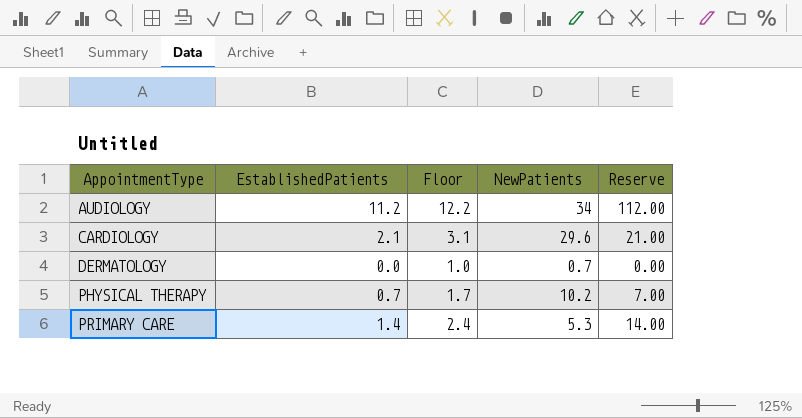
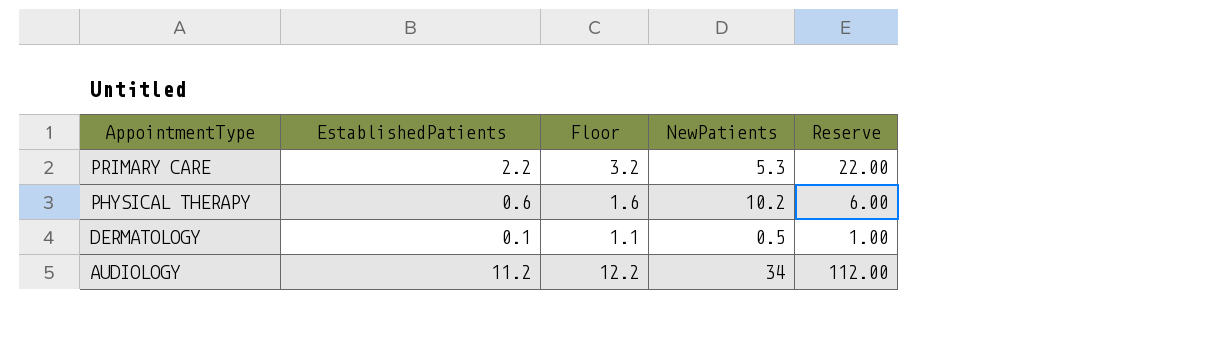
row order: AppointmentType ascending -> AppointmentType descending
row CARDIOLOGY: 2.1 | 3.1 | 29.6 | 21.00 -> none
PRIMARY CARE | EstablishedPatients: 1.4 -> 2.2
PRIMARY CARE | Floor: 2.4 -> 3.2
PRIMARY CARE | Reserve: 14.00 -> 22.00
PHYSICAL THERAPY | EstablishedPatients: 0.7 -> 0.6
PHYSICAL THERAPY | Floor: 1.7 -> 1.6
PHYSICAL THERAPY | Reserve: 7.00 -> 6.00
DERMATOLOGY | EstablishedPatients: 0.0 -> 0.1
DERMATOLOGY | Floor: 1.0 -> 1.1
DERMATOLOGY | NewPatients: 0.7 -> 0.5
DERMATOLOGY | Reserve: 0.00 -> 1.00

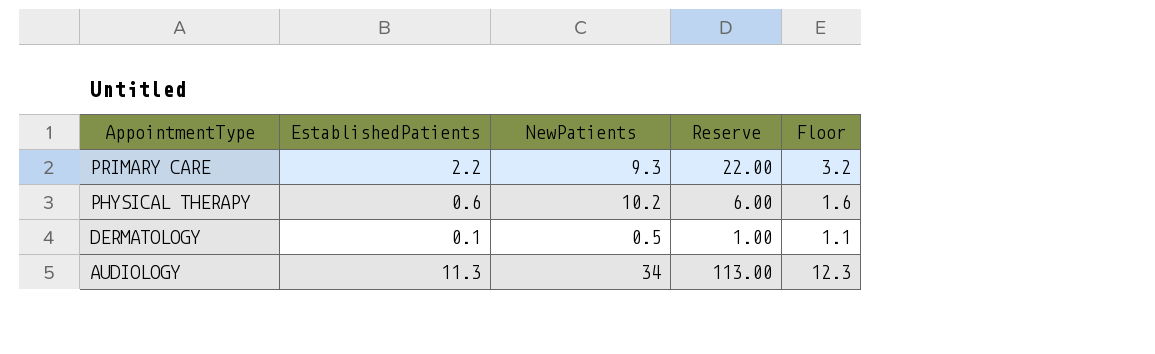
column Floor | position: 3 -> 5
PRIMARY CARE | NewPatients: 5.3 -> 9.3
AUDIOLOGY | EstablishedPatients: 11.2 -> 11.3
AUDIOLOGY | Reserve: 112.00 -> 113.00
AUDIOLOGY | Floor: 12.2 -> 12.3

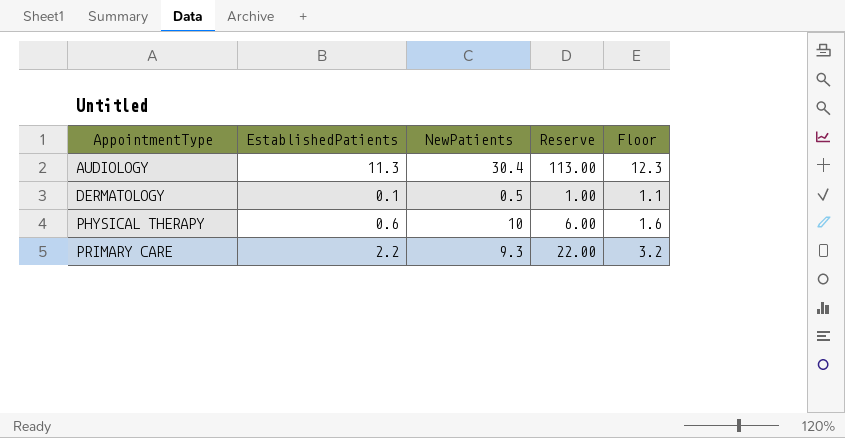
row order: AppointmentType descending -> AppointmentType ascending
AUDIOLOGY | NewPatients: 34 -> 30.4
PHYSICAL THERAPY | NewPatients: 10.2 -> 10

